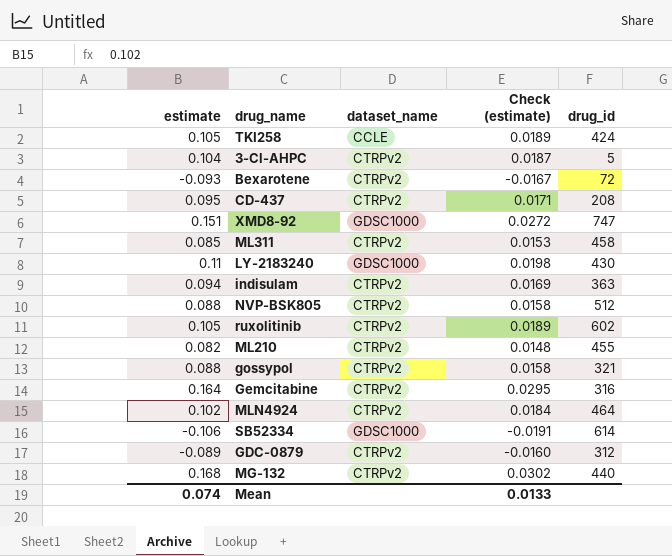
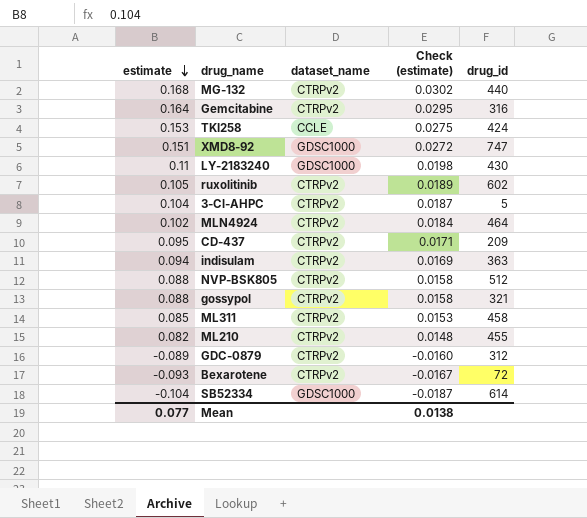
row order: none -> estimate descending
TKI258 | estimate: 0.105 -> 0.153
TKI258 | Check (estimate): 0.0189 -> 0.0275
CD-437 | drug_id: 208 -> 209
SB52334 | estimate: -0.106 -> -0.104
SB52334 | Check (estimate): -0.0191 -> -0.0187
Mean | estimate: 0.074 -> 0.077
Mean | Check (estimate): 0.0133 -> 0.0138

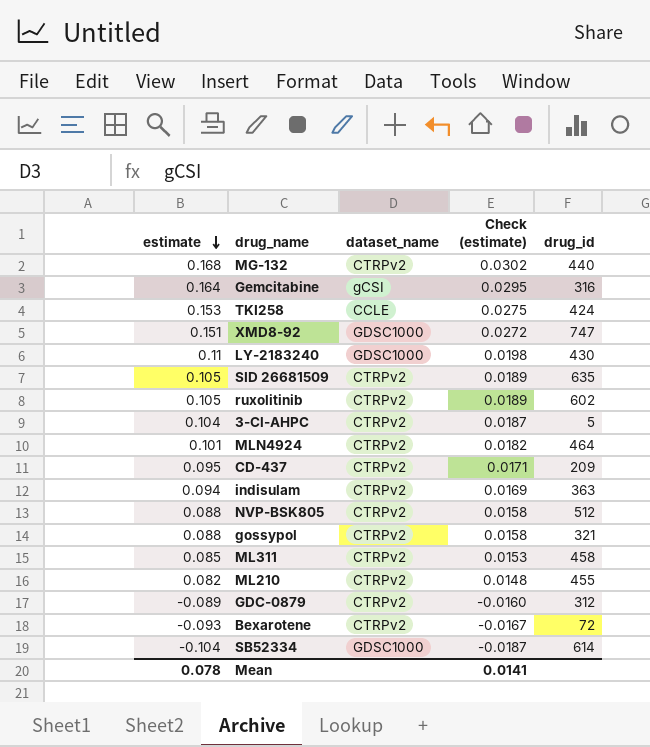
Gemcitabine | dataset_name: CTRPv2 -> gCSI
row SID 26681509: none -> 0.105 | CTRPv2 | 0.0189 | 635
MLN4924 | estimate: 0.102 -> 0.101
MLN4924 | Check (estimate): 0.0184 -> 0.0182
Mean | estimate: 0.077 -> 0.078
Mean | Check (estimate): 0.0138 -> 0.0141

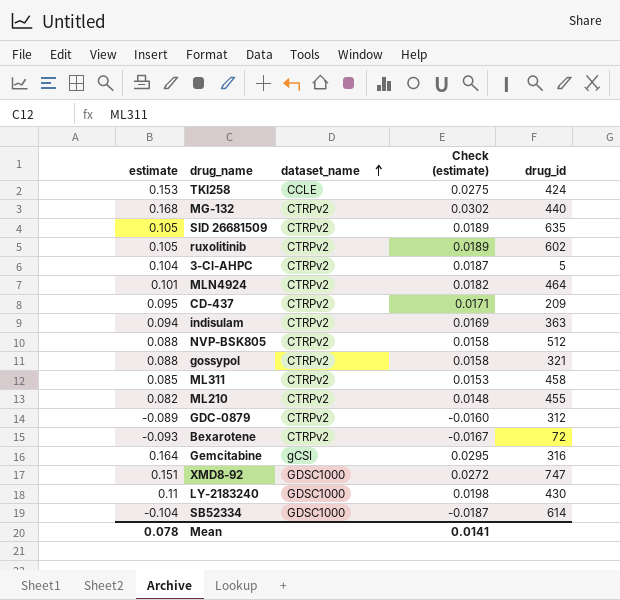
row order: estimate descending -> dataset_name ascending

